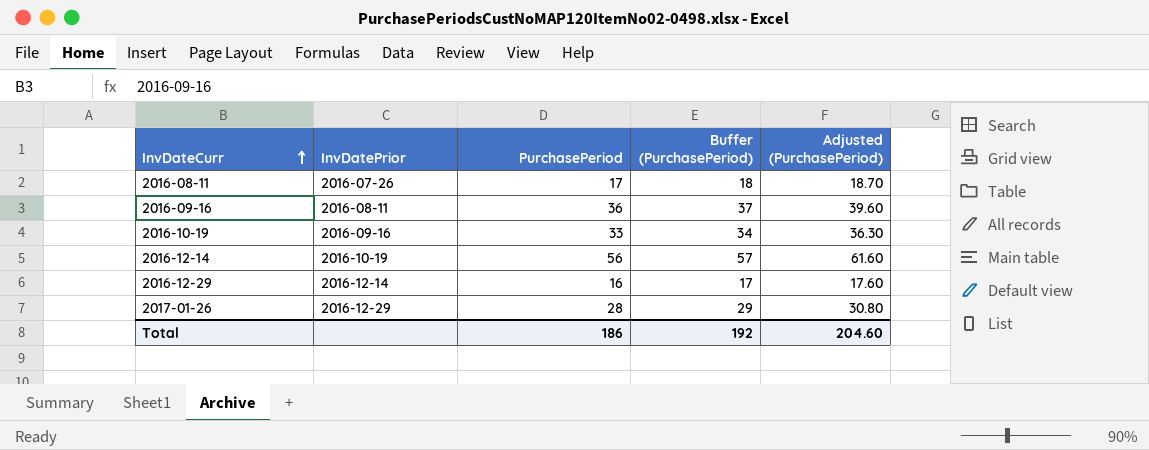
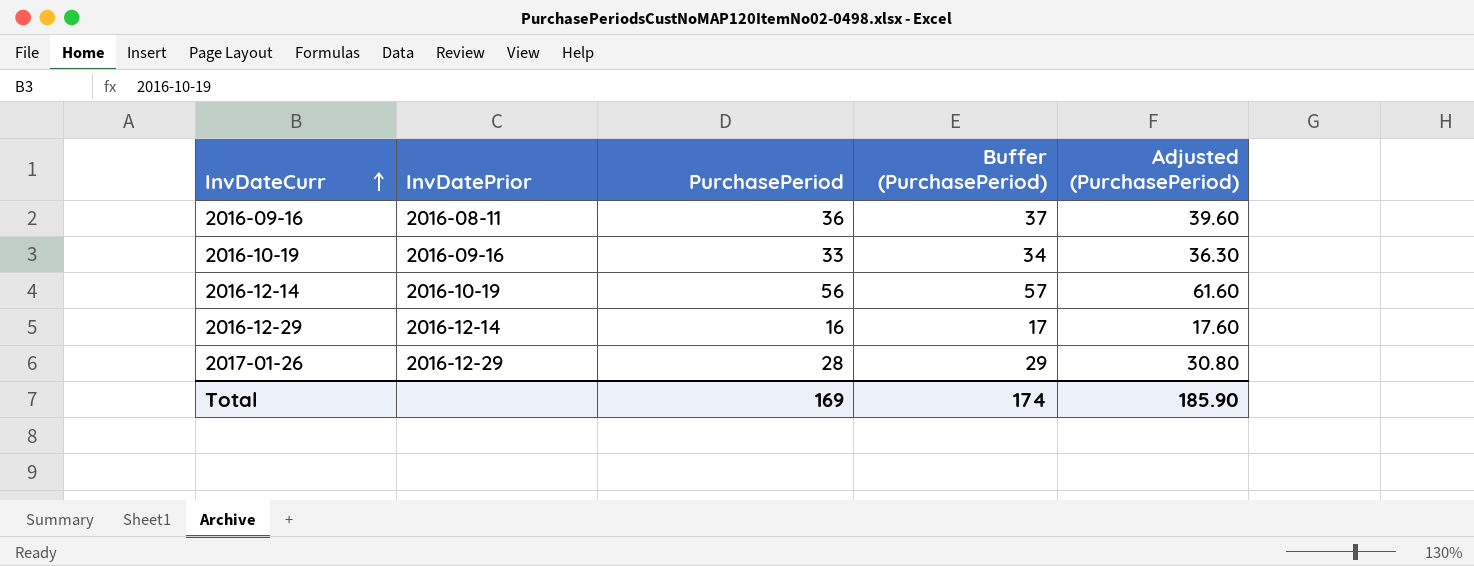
row 2016-08-11: 2016-07-26 | 17 | 18 | 18.70 -> none
Total | PurchasePeriod: 186 -> 169
Total | Buffer (PurchasePeriod): 192 -> 174
Total | Adjusted (PurchasePeriod): 204.60 -> 185.90

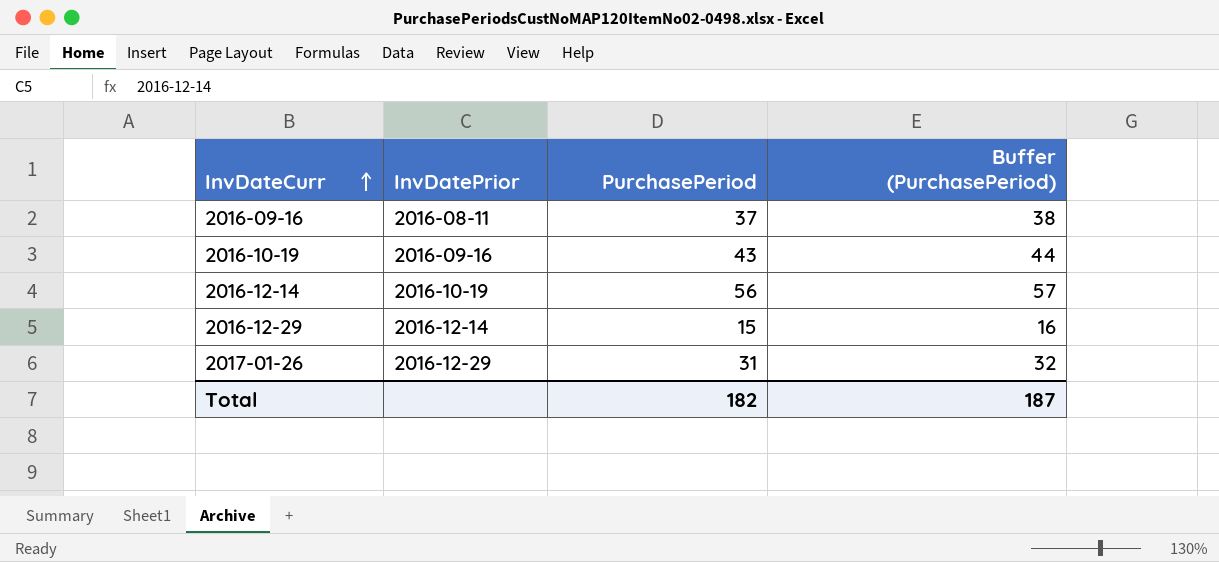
column Adjusted (PurchasePeriod) | formula: [PurchasePeriod] * 1.1 -> none
2016-09-16 | PurchasePeriod: 36 -> 37
2016-09-16 | Buffer (PurchasePeriod): 37 -> 38
2016-10-19 | PurchasePeriod: 33 -> 43
2016-10-19 | Buffer (PurchasePeriod): 34 -> 44
2016-12-29 | PurchasePeriod: 16 -> 15
2016-12-29 | Buffer (PurchasePeriod): 17 -> 16
2017-01-26 | PurchasePeriod: 28 -> 31
2017-01-26 | Buffer (PurchasePeriod): 29 -> 32
Total | PurchasePeriod: 169 -> 182
Total | Buffer (PurchasePeriod): 174 -> 187

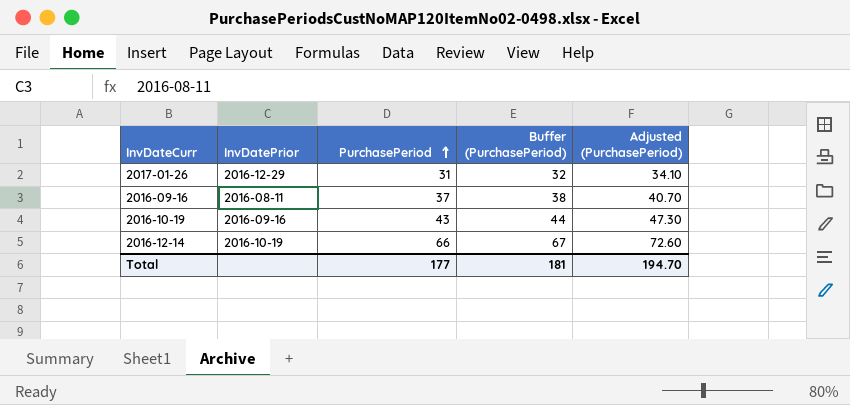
row order: InvDateCurr ascending -> PurchasePeriod ascending
column Adjusted (PurchasePeriod) | formula: none -> [PurchasePeriod] * 1.1
row 2016-12-29: 2016-12-14 | 15 | 16 -> none
2016-12-14 | PurchasePeriod: 56 -> 66
2016-12-14 | Buffer (PurchasePeriod): 57 -> 67
Total | PurchasePeriod: 182 -> 177
Total | Buffer (PurchasePeriod): 187 -> 181

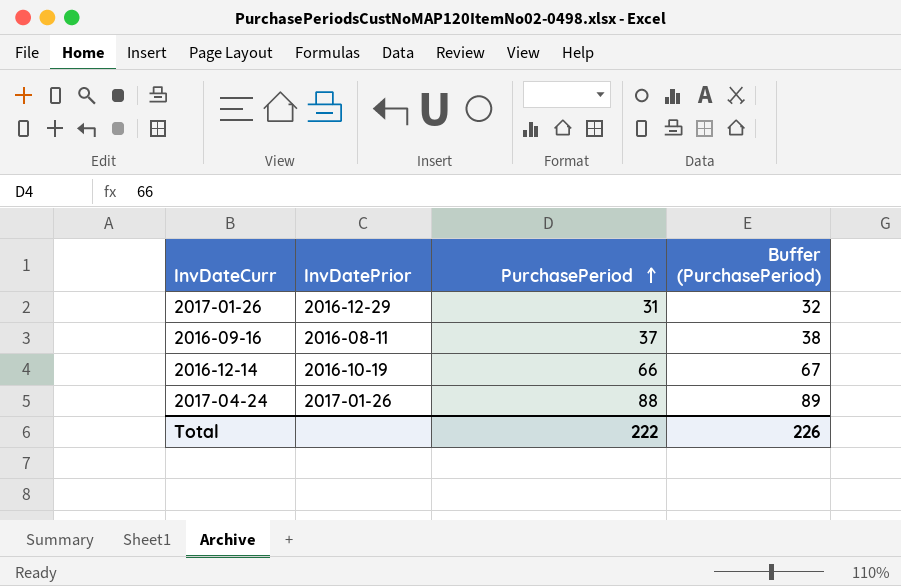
column Adjusted (PurchasePeriod) | formula: [PurchasePeriod] * 1.1 -> none
row 2016-10-19: 2016-09-16 | 43 | 44 | 47.30 -> none
row 2017-04-24: none -> 2017-01-26 | 88 | 89
Total | PurchasePeriod: 177 -> 222
Total | Buffer (PurchasePeriod): 181 -> 226

